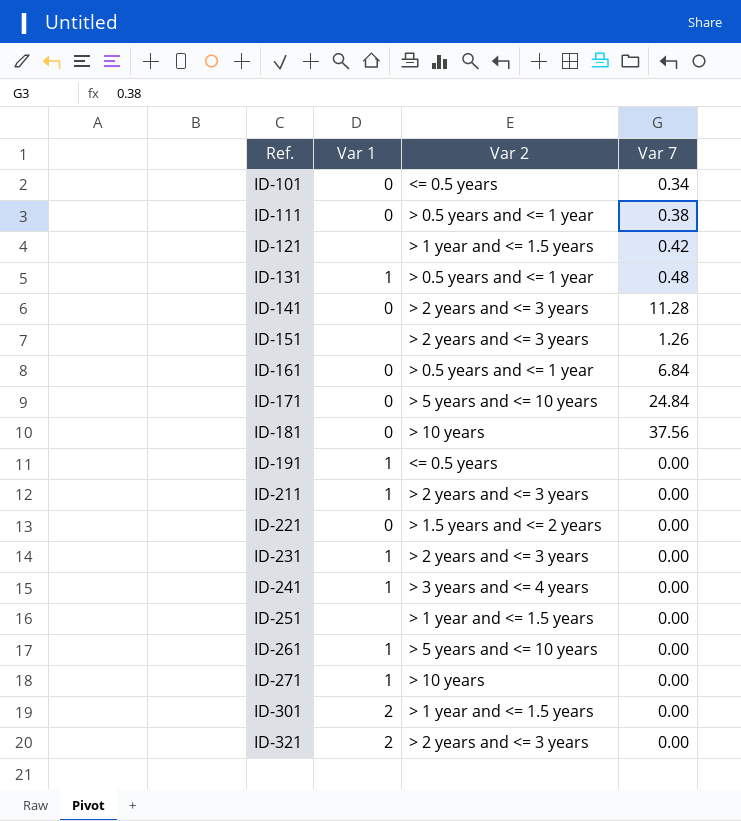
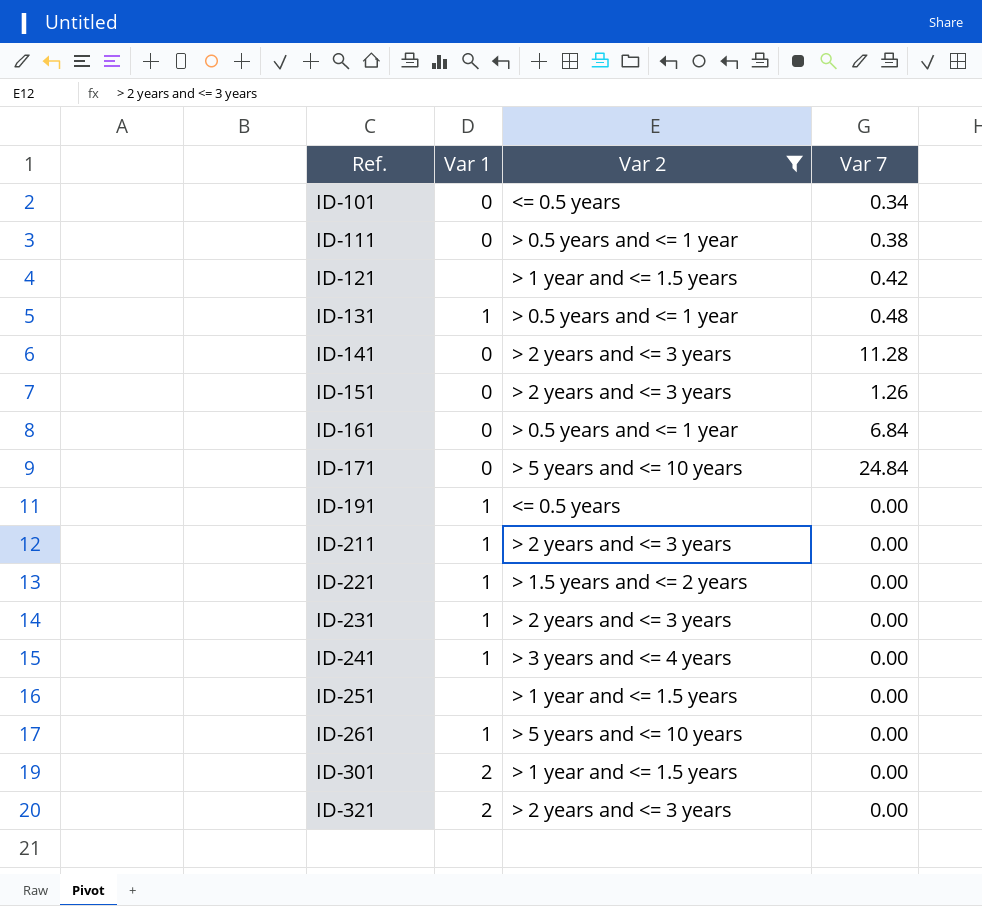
filter: none -> Var 2 != > 10 years
ID-151 | Var 1: none -> 0
ID-221 | Var 1: 0 -> 1

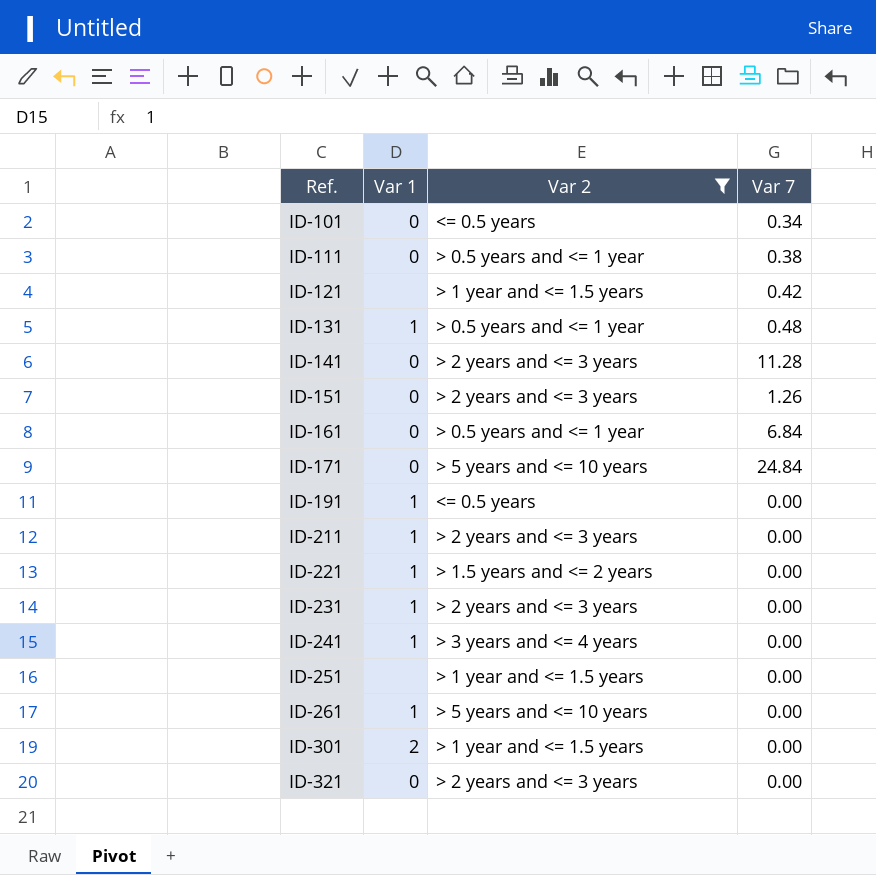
ID-321 | Var 1: 2 -> 0

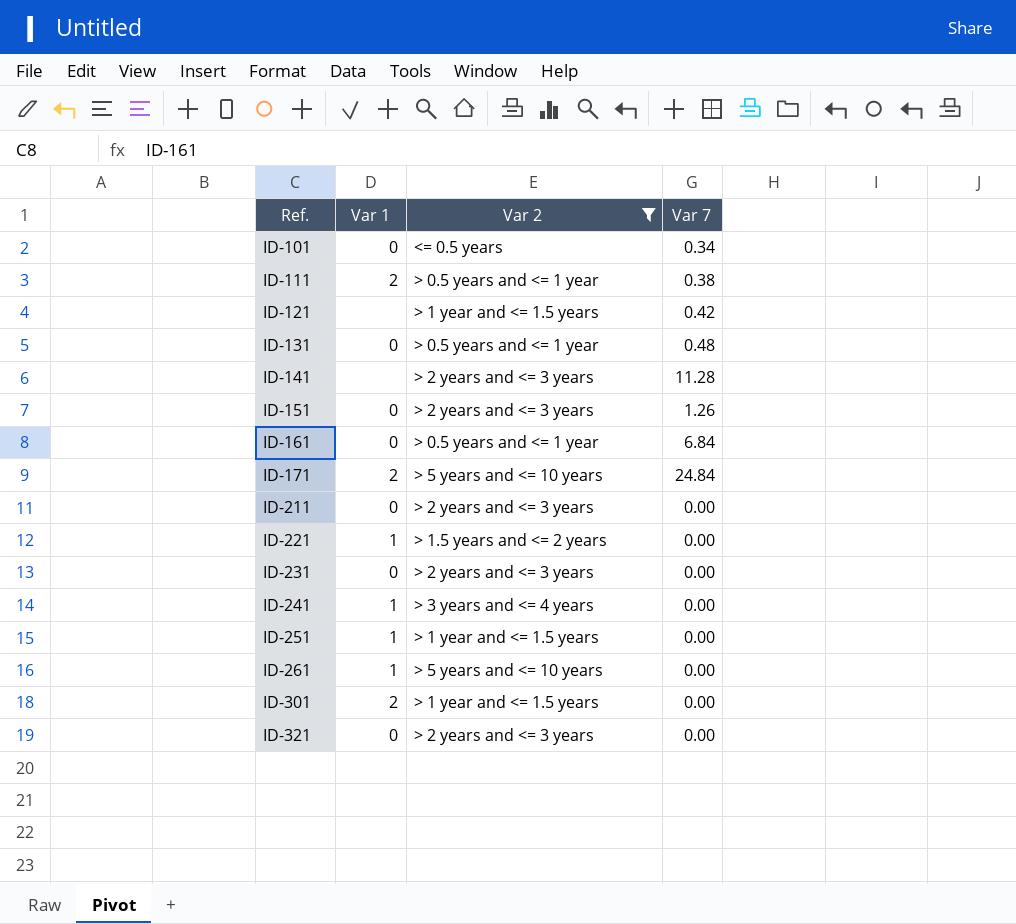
row ID-191: 1 | <= 0.5 years | 0.00 -> none
ID-111 | Var 1: 0 -> 2
ID-131 | Var 1: 1 -> 0
ID-141 | Var 1: 0 -> none
ID-171 | Var 1: 0 -> 2
ID-211 | Var 1: 1 -> 0
ID-231 | Var 1: 1 -> 0
ID-251 | Var 1: none -> 1

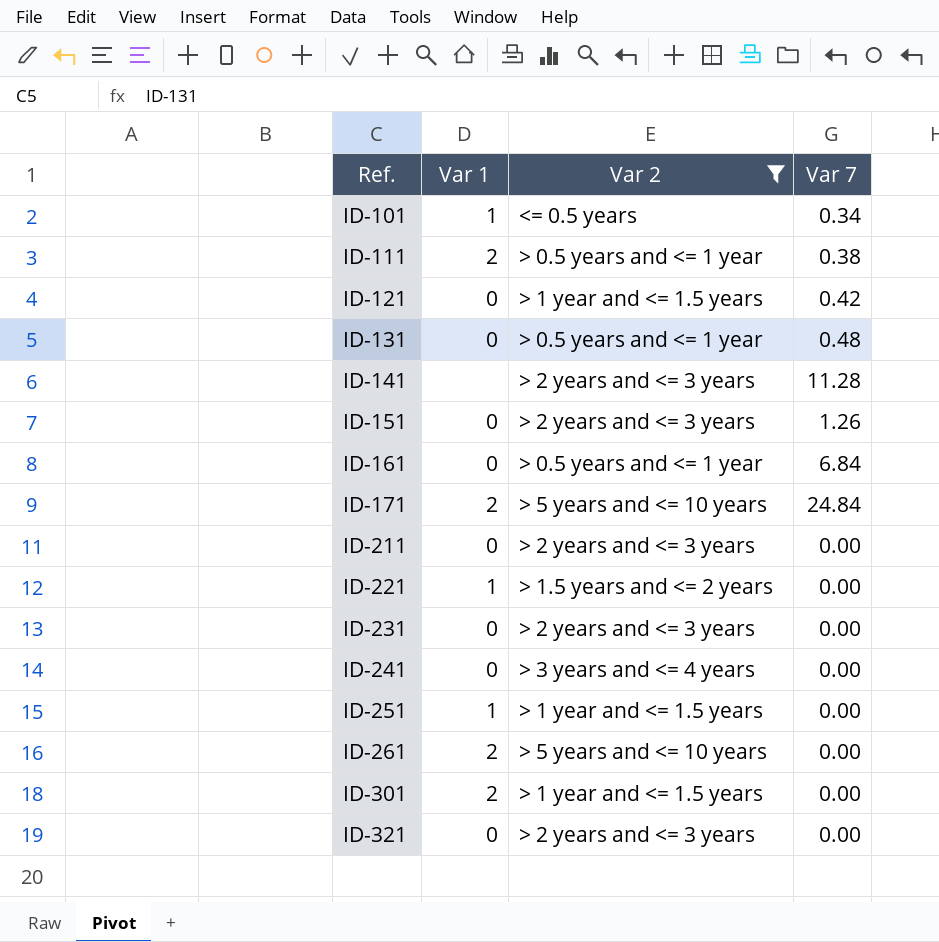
ID-101 | Var 1: 0 -> 1
ID-121 | Var 1: none -> 0
ID-241 | Var 1: 1 -> 0
ID-261 | Var 1: 1 -> 2

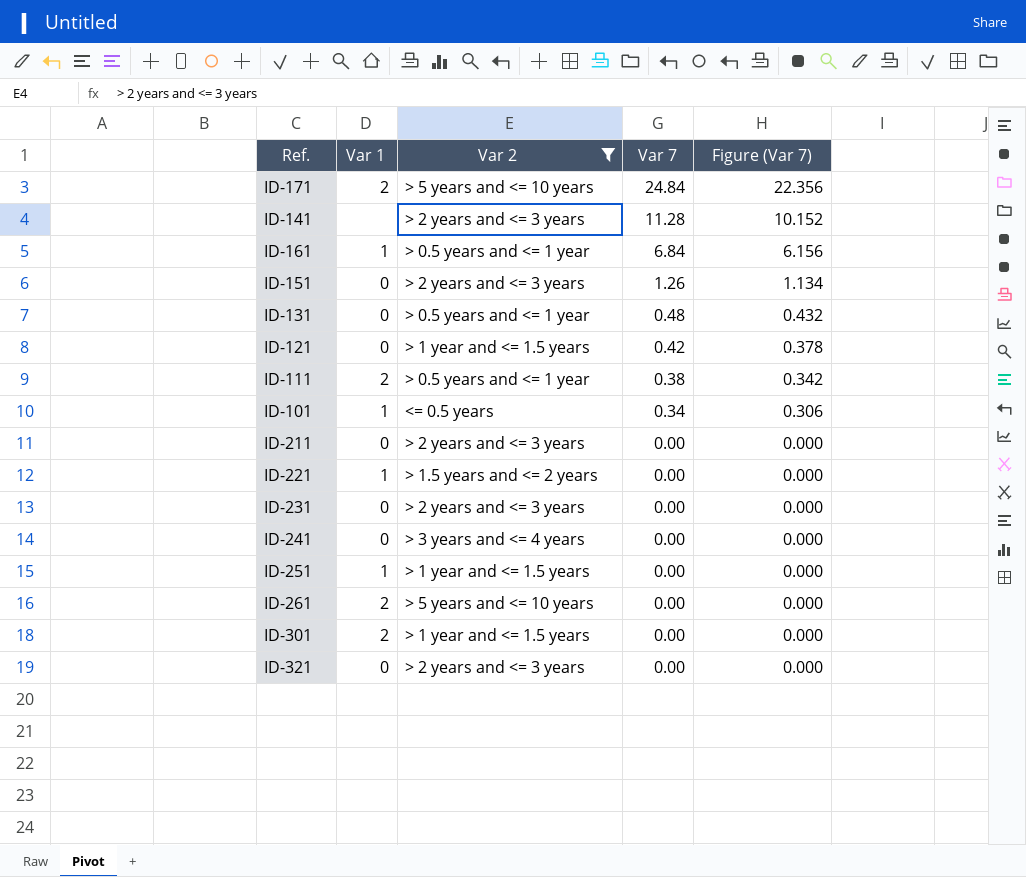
row order: Ref. ascending -> Var 7 descending
column Figure (Var 7) | formula: none -> [Var 7] * 0.9
ID-161 | Var 1: 0 -> 1

